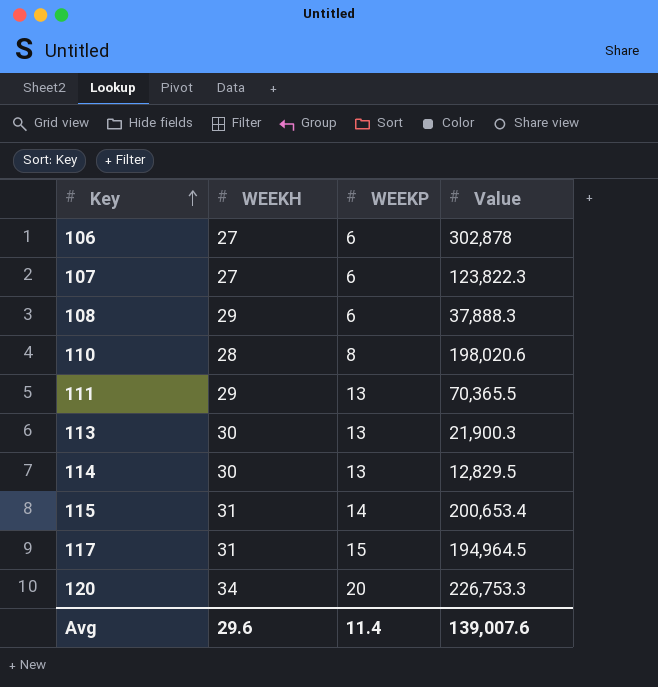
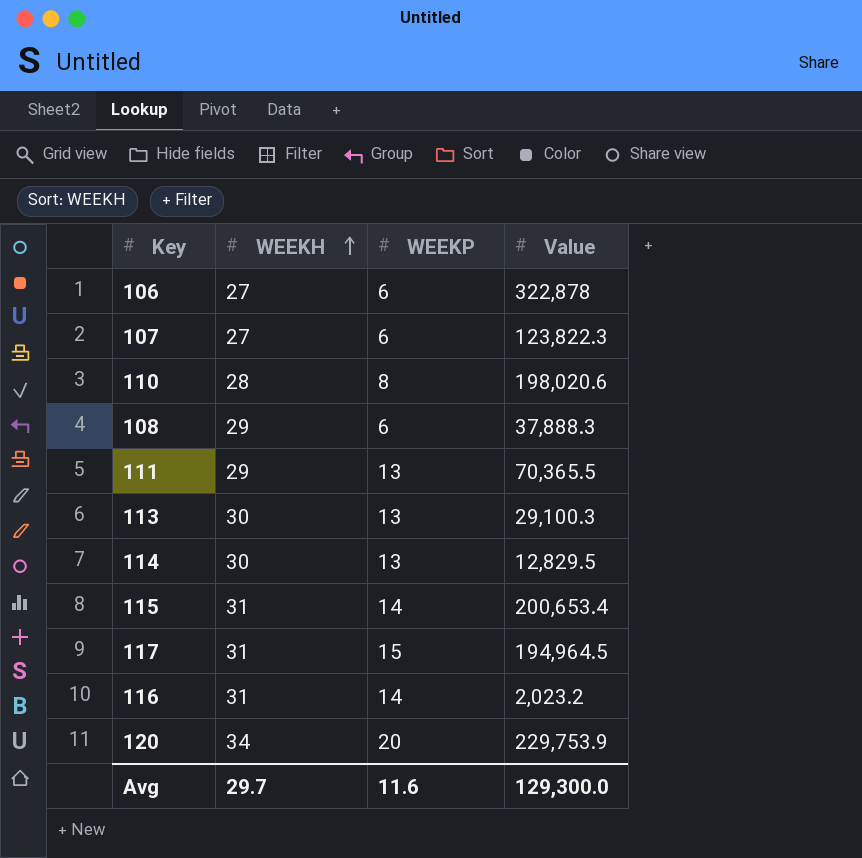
row order: Key ascending -> WEEKH ascending
106 | Value: 302,878 -> 322,878
113 | Value: 21,900.3 -> 29,100.3
row 116: none -> 31 | 14 | 2,023.2
120 | Value: 226,753.3 -> 229,753.9
Avg | WEEKH: 29.6 -> 29.7
Avg | WEEKP: 11.4 -> 11.6
Avg | Value: 139,007.6 -> 129,300.0

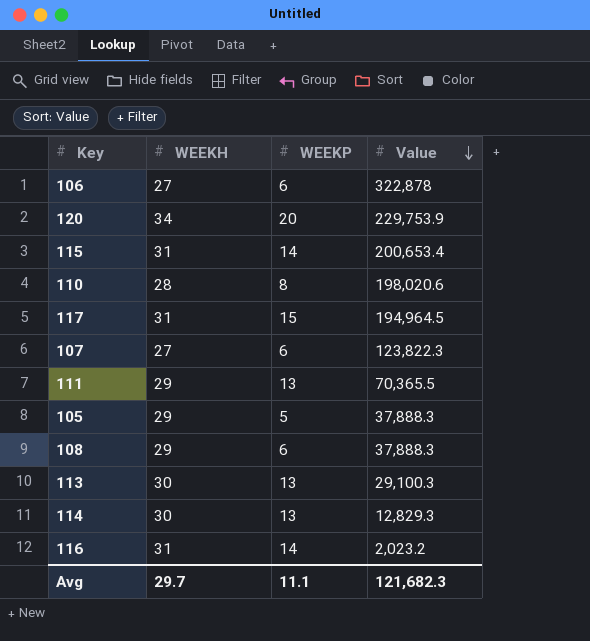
row order: WEEKH ascending -> Value descending
row 105: none -> 29 | 5 | 37,888.3
114 | Value: 12,829.5 -> 12,829.3
Avg | WEEKP: 11.6 -> 11.1
Avg | Value: 129,300.0 -> 121,682.3

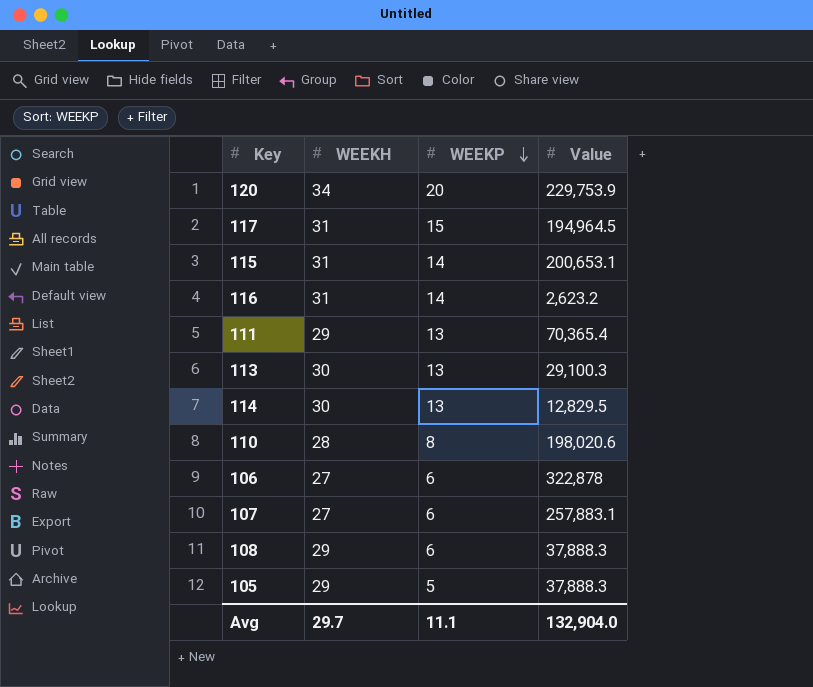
row order: Value descending -> WEEKP descending
115 | Value: 200,653.4 -> 200,653.1
116 | Value: 2,023.2 -> 2,623.2
111 | Value: 70,365.5 -> 70,365.4
114 | Value: 12,829.3 -> 12,829.5
107 | Value: 123,822.3 -> 257,883.1
Avg | Value: 121,682.3 -> 132,904.0

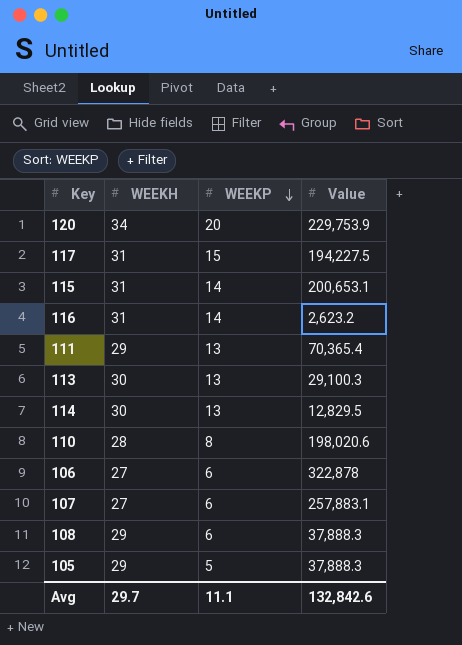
117 | Value: 194,964.5 -> 194,227.5
Avg | Value: 132,904.0 -> 132,842.6

